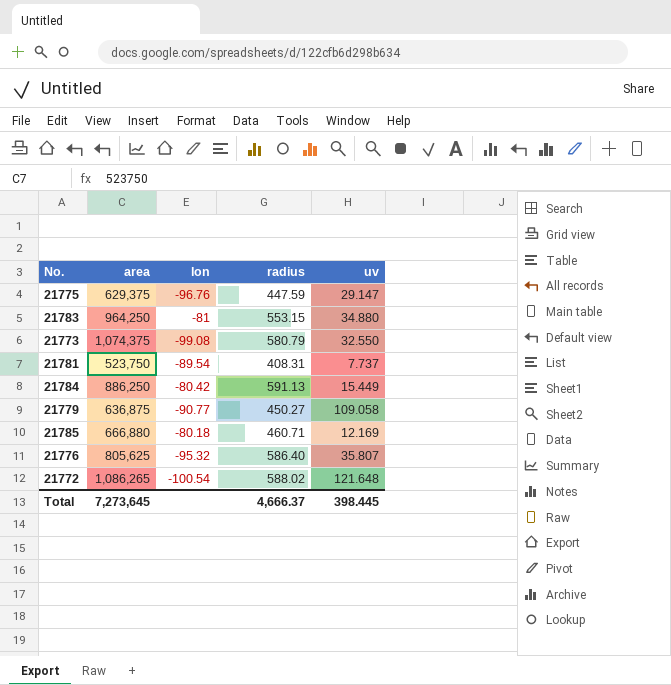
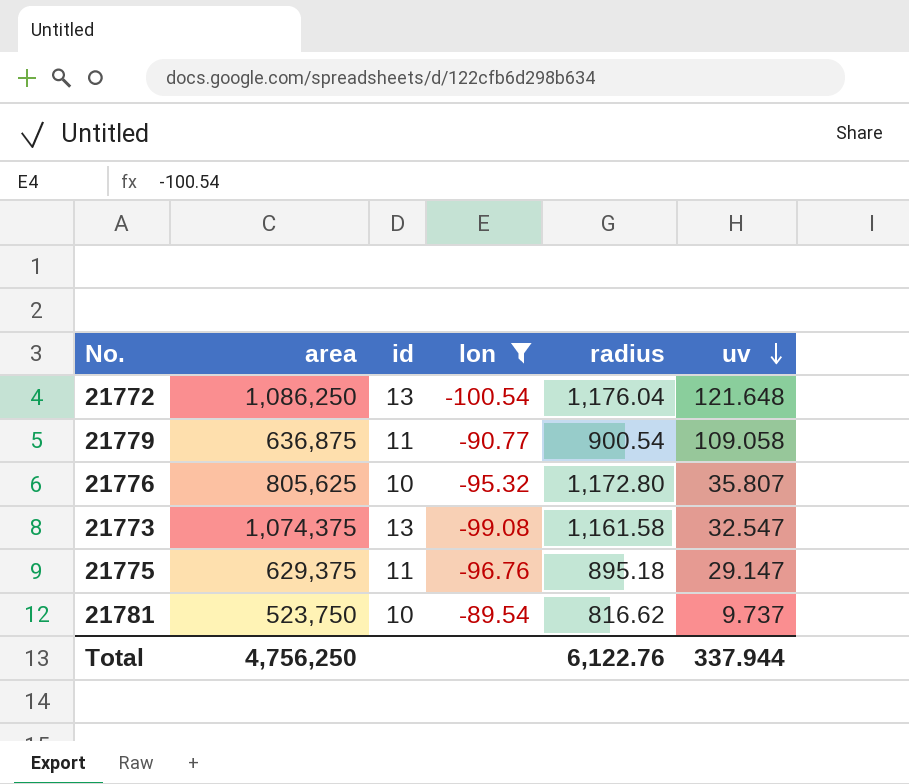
filter: none -> lon <= -89.54
row order: none -> uv descending
column id | position: none -> 3
21772 | area: 1,086,265 -> 1,086,250
21772 | radius: 588.02 -> 1,176.04
21779 | radius: 450.27 -> 900.54
21776 | radius: 586.40 -> 1,172.80
21773 | radius: 580.79 -> 1,161.58
21773 | uv: 32.550 -> 32.547
21775 | radius: 447.59 -> 895.18
21781 | radius: 408.31 -> 816.62
21781 | uv: 7.737 -> 9.737
Total | area: 7,273,645 -> 4,756,250
Total | radius: 4,666.37 -> 6,122.76
Total | uv: 398.445 -> 337.944

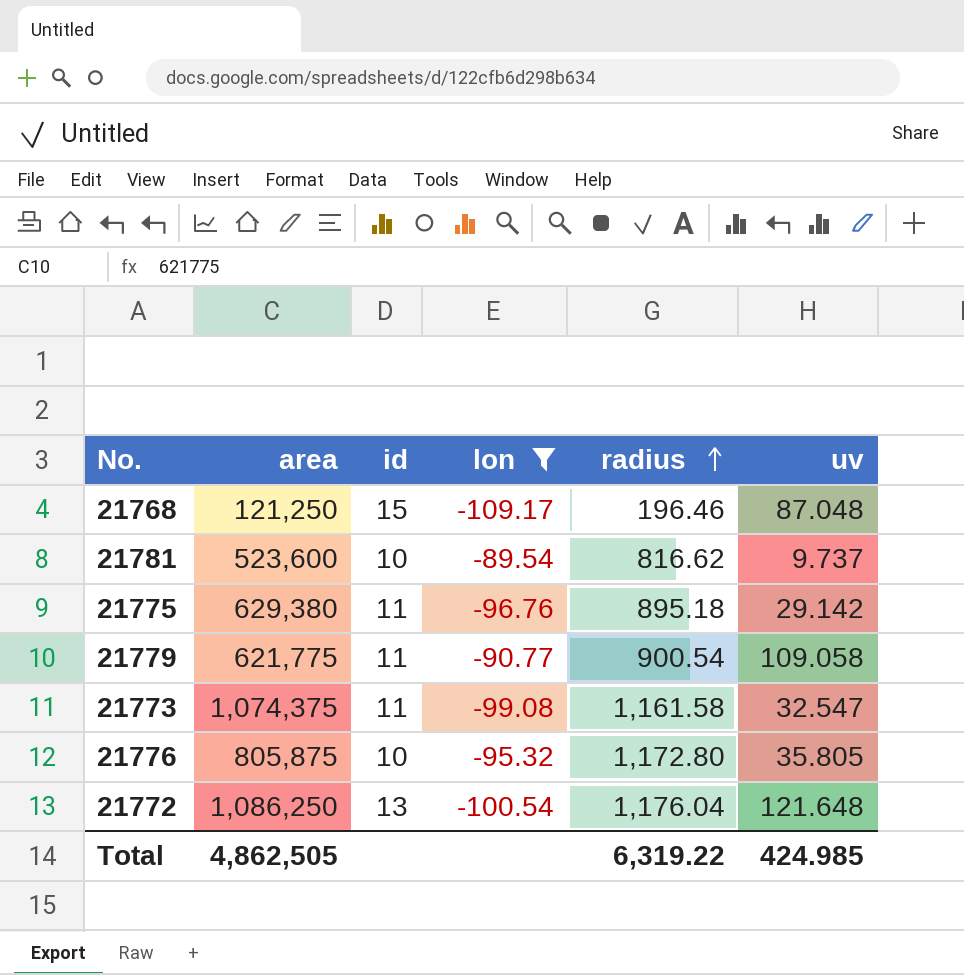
row order: uv descending -> radius ascending
row 21768: none -> 121,250 | 15 | -109.17 | 196.46 | 87.048
21781 | area: 523,750 -> 523,600
21775 | area: 629,375 -> 629,380
21775 | uv: 29.147 -> 29.142
21779 | area: 636,875 -> 621,775
21773 | id: 13 -> 11
21776 | area: 805,625 -> 805,875
21776 | uv: 35.807 -> 35.805
Total | area: 4,756,250 -> 4,862,505
Total | radius: 6,122.76 -> 6,319.22
Total | uv: 337.944 -> 424.985

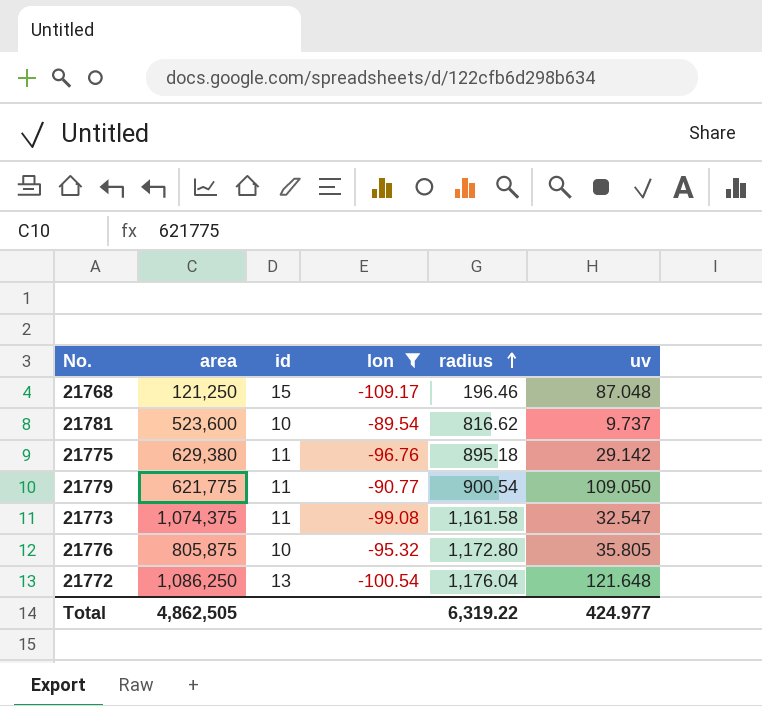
21779 | uv: 109.058 -> 109.050
Total | uv: 424.985 -> 424.977

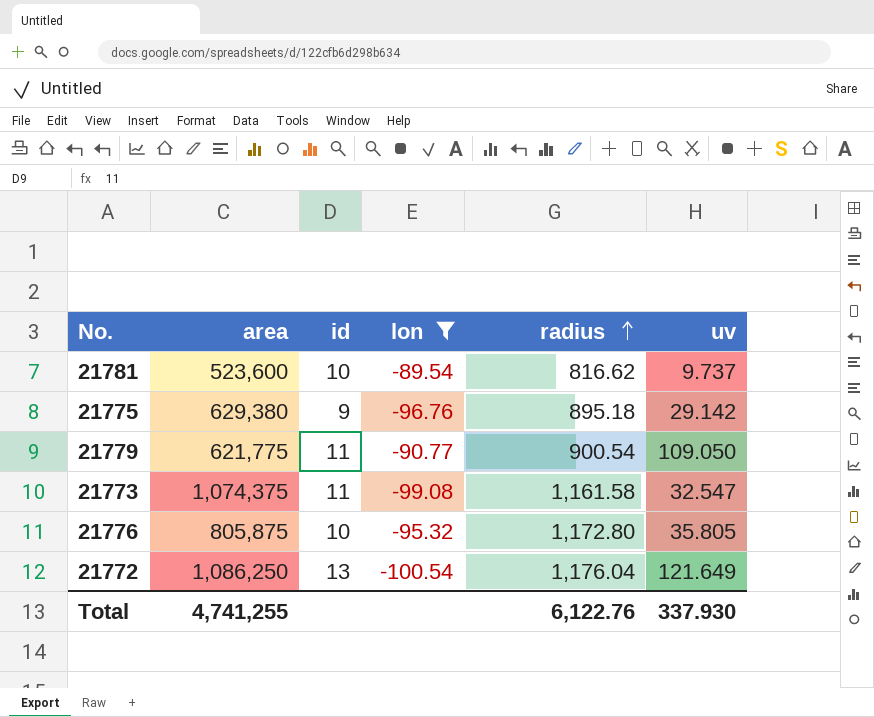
row 21768: 121,250 | 15 | -109.17 | 196.46 | 87.048 -> none
21775 | id: 11 -> 9
21772 | uv: 121.648 -> 121.649
Total | area: 4,862,505 -> 4,741,255
Total | radius: 6,319.22 -> 6,122.76
Total | uv: 424.977 -> 337.930

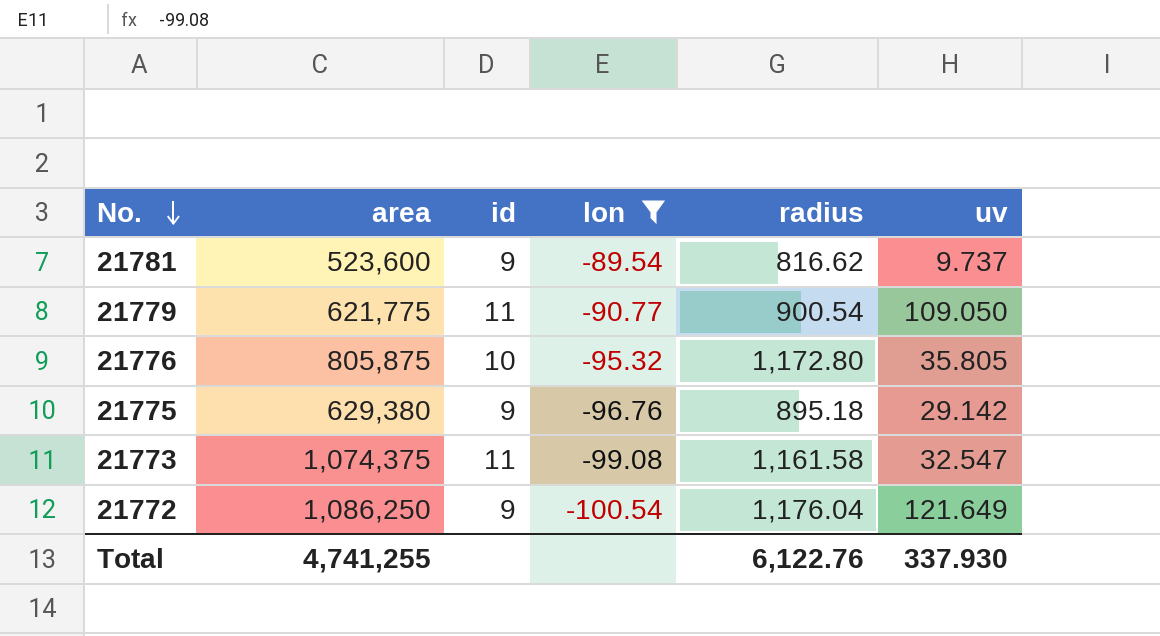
row order: radius ascending -> No. descending
21781 | id: 10 -> 9
21772 | id: 13 -> 9

